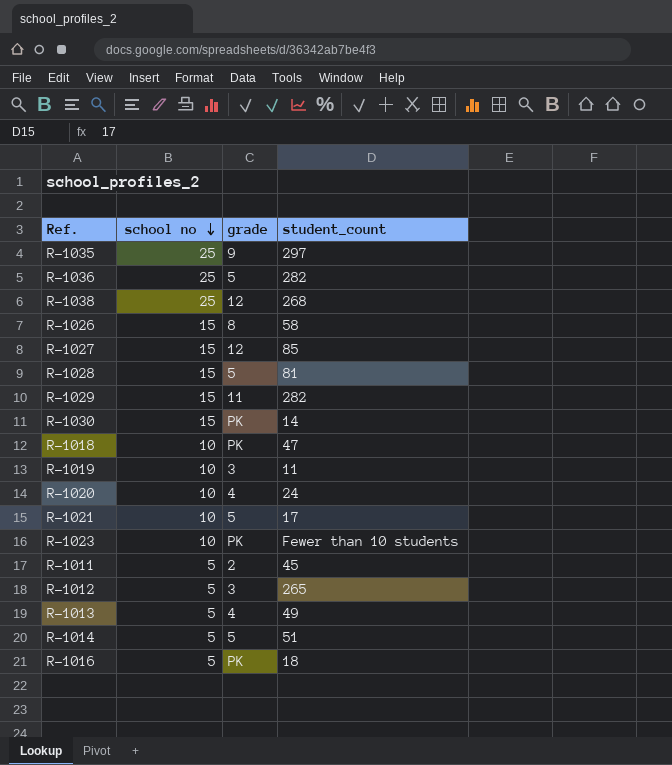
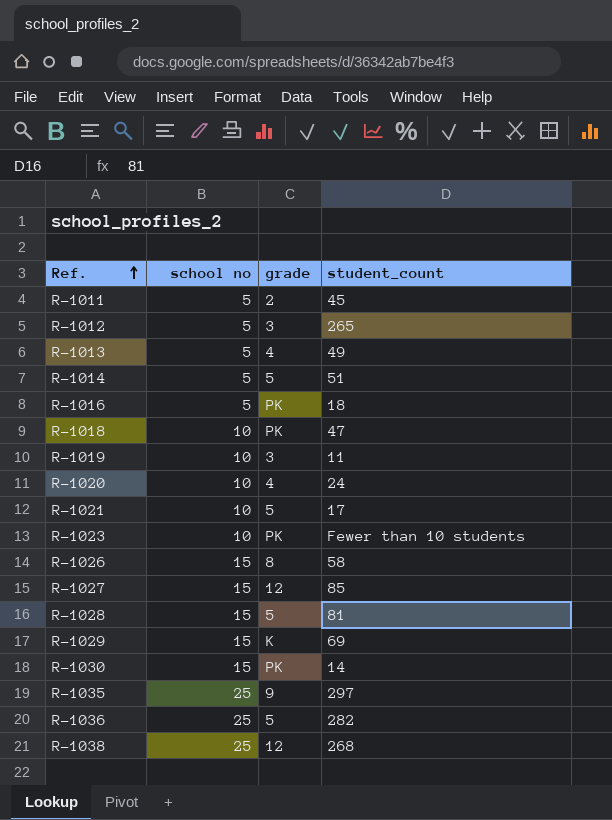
row order: school no descending -> Ref. ascending
R-1029 | grade: 11 -> K
R-1029 | student_count: 282 -> 69

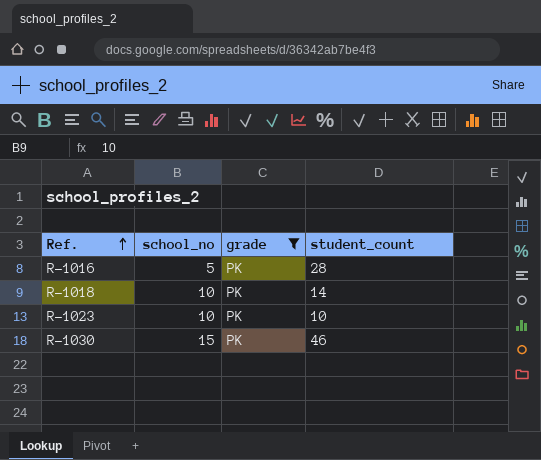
filter: none -> grade = PK
column name: school no -> school_no
R-1016 | student_count: 18 -> 28
R-1018 | student_count: 47 -> 14
R-1023 | student_count: Fewer than 10 students -> 10
R-1030 | student_count: 14 -> 46

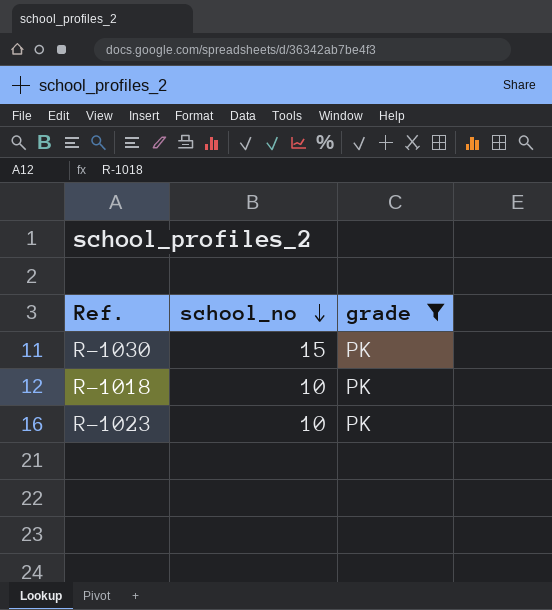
row order: Ref. ascending -> school_no descending
column student_count | position: 4 -> none
row R-1016: 5 | PK | 28 -> none

